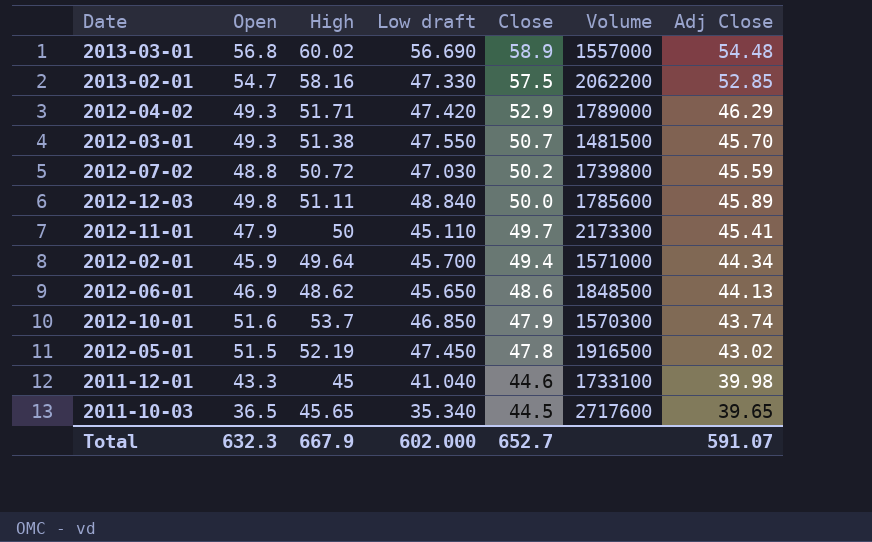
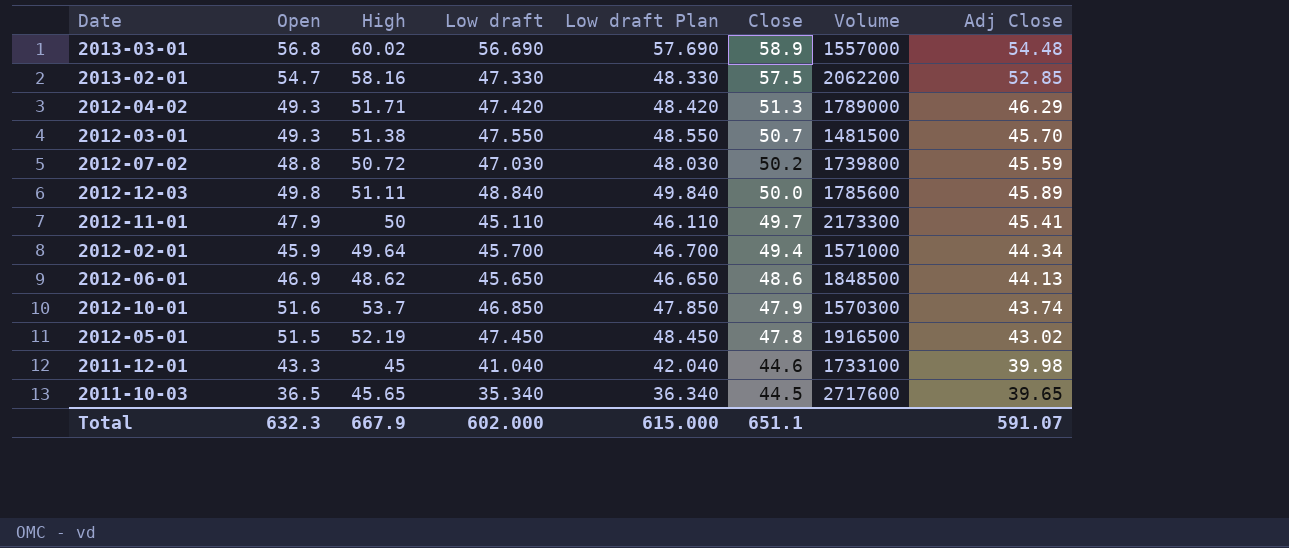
column Low draft Plan | formula: none -> [Low draft] + 1
2012-04-02 | Close: 52.9 -> 51.3
Total | Close: 652.7 -> 651.1

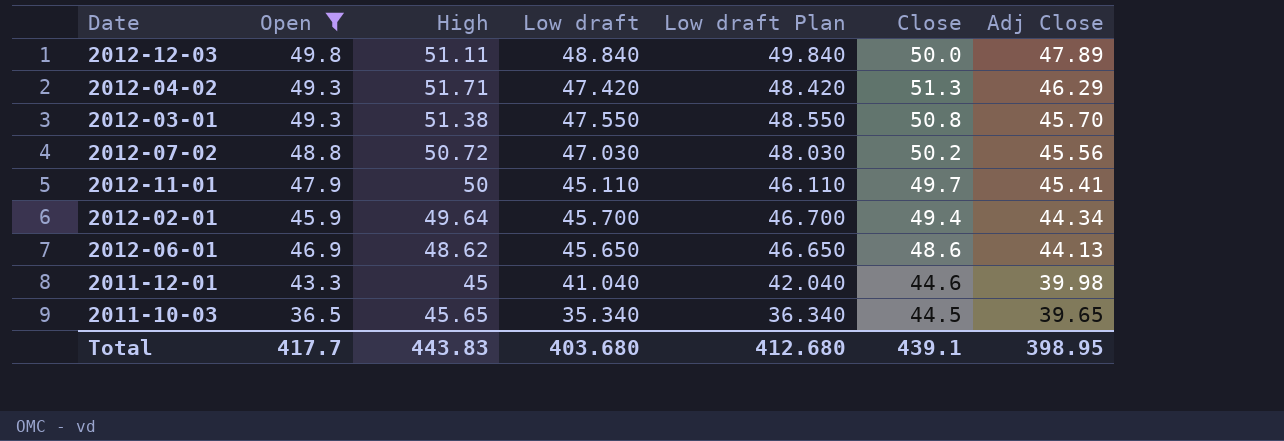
filter: none -> Open <= 49.8
row order: Close descending -> Adj Close descending
column Volume | position: 7 -> none
2012-12-03 | Adj Close: 45.89 -> 47.89
2012-03-01 | Close: 50.7 -> 50.8
2012-07-02 | Adj Close: 45.59 -> 45.56
Total | Open: 632.3 -> 417.7
Total | High: 667.9 -> 443.83
Total | Low draft: 602.000 -> 403.680
Total | Low draft Plan: 615.000 -> 412.680
Total | Close: 651.1 -> 439.1
Total | Adj Close: 591.07 -> 398.95

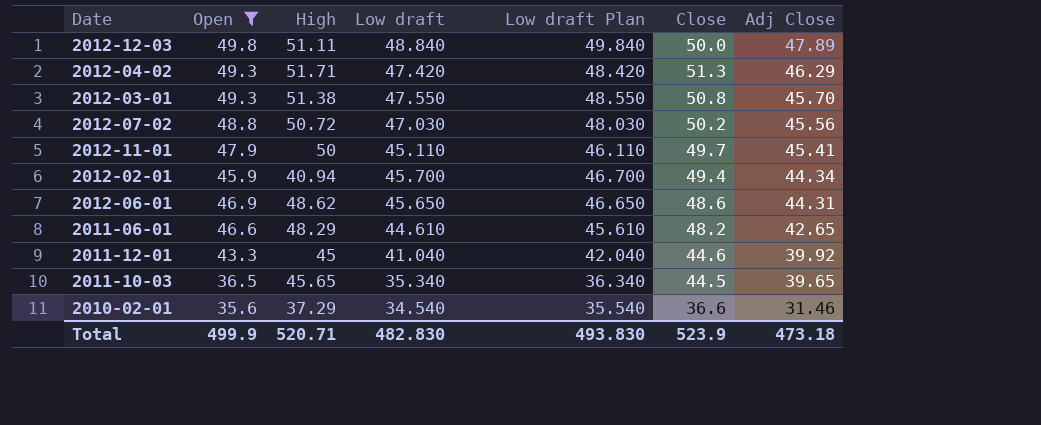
2012-02-01 | High: 49.64 -> 40.94
2012-06-01 | Adj Close: 44.13 -> 44.31
row 2011-06-01: none -> 46.6 | 48.29 | 44.610 | 45.610 | 48.2 | 42.65
2011-12-01 | Adj Close: 39.98 -> 39.92
row 2010-02-01: none -> 35.6 | 37.29 | 34.540 | 35.540 | 36.6 | 31.46
Total | Open: 417.7 -> 499.9
Total | High: 443.83 -> 520.71
Total | Low draft: 403.680 -> 482.830
Total | Low draft Plan: 412.680 -> 493.830
Total | Close: 439.1 -> 523.9
Total | Adj Close: 398.95 -> 473.18

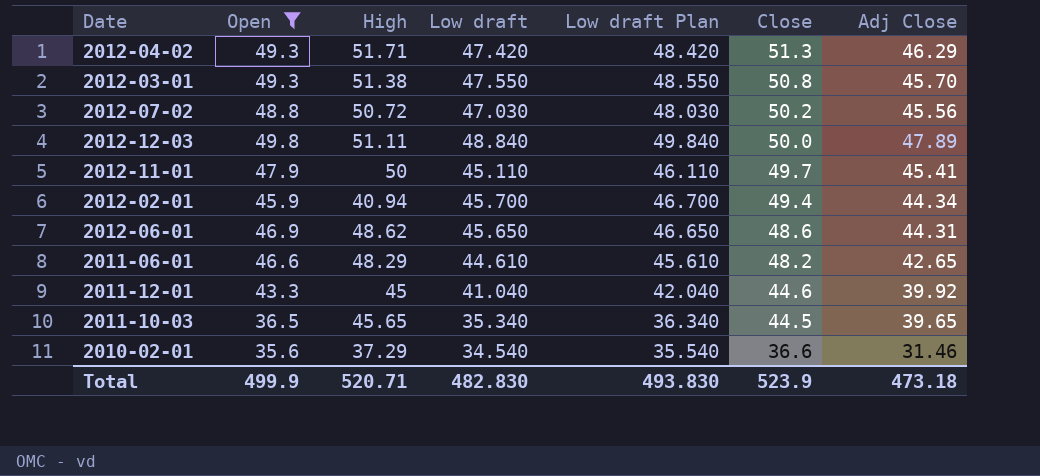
row order: Adj Close descending -> Close descending

